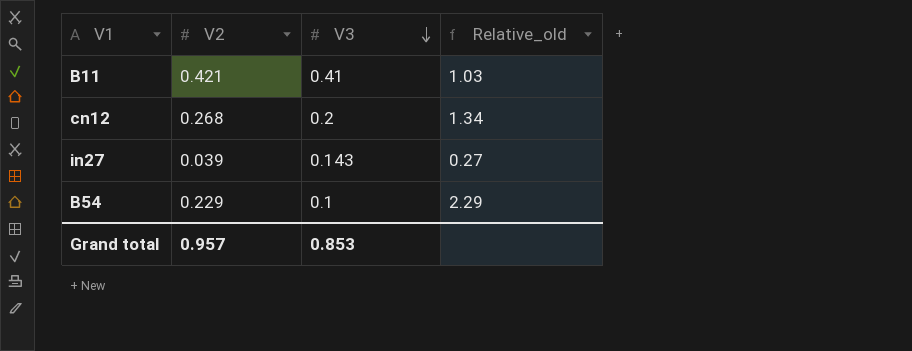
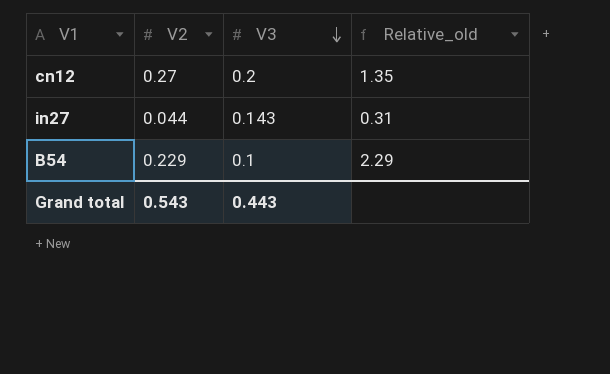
row B11: 0.421 | 0.41 | 1.03 -> none
cn12 | V2: 0.268 -> 0.27
cn12 | Relative_old: 1.34 -> 1.35
in27 | V2: 0.039 -> 0.044
in27 | Relative_old: 0.27 -> 0.31
Grand total | V2: 0.957 -> 0.543
Grand total | V3: 0.853 -> 0.443

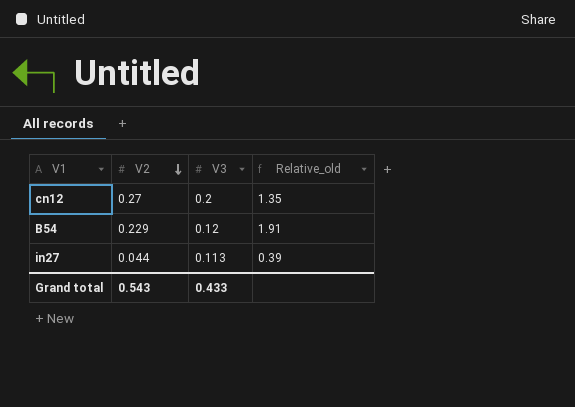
row order: V3 descending -> V2 descending
B54 | V3: 0.1 -> 0.12
B54 | Relative_old: 2.29 -> 1.91
in27 | V3: 0.143 -> 0.113
in27 | Relative_old: 0.31 -> 0.39
Grand total | V3: 0.443 -> 0.433

